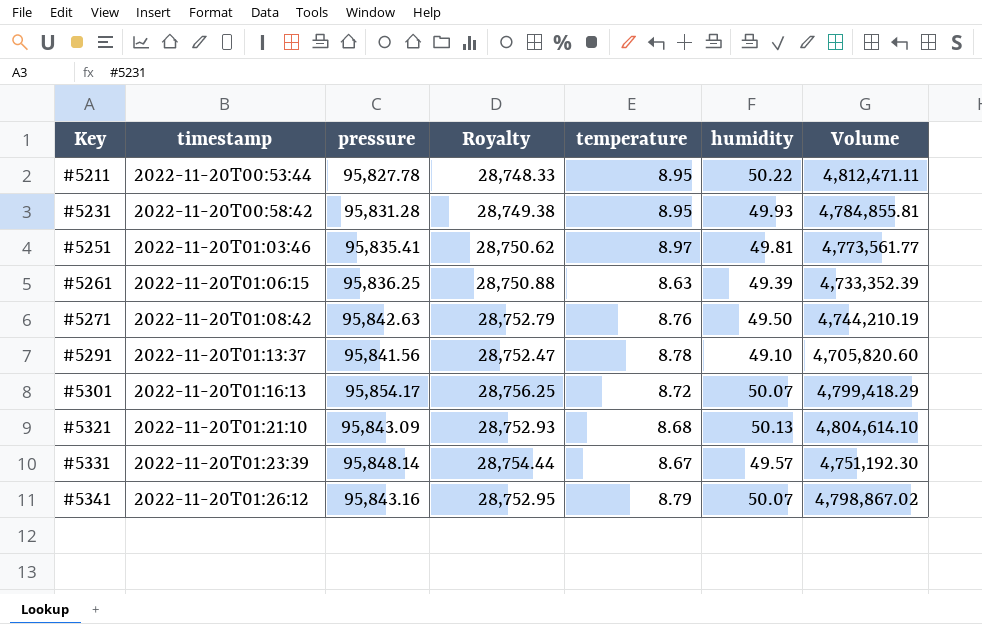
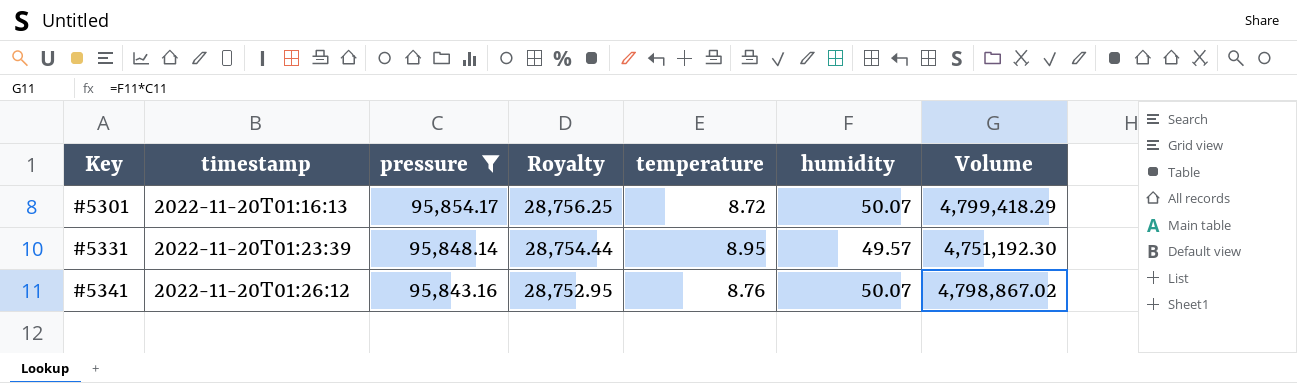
filter: none -> pressure >= 95,843.16
#5331 | temperature: 8.67 -> 8.95
#5341 | temperature: 8.79 -> 8.76

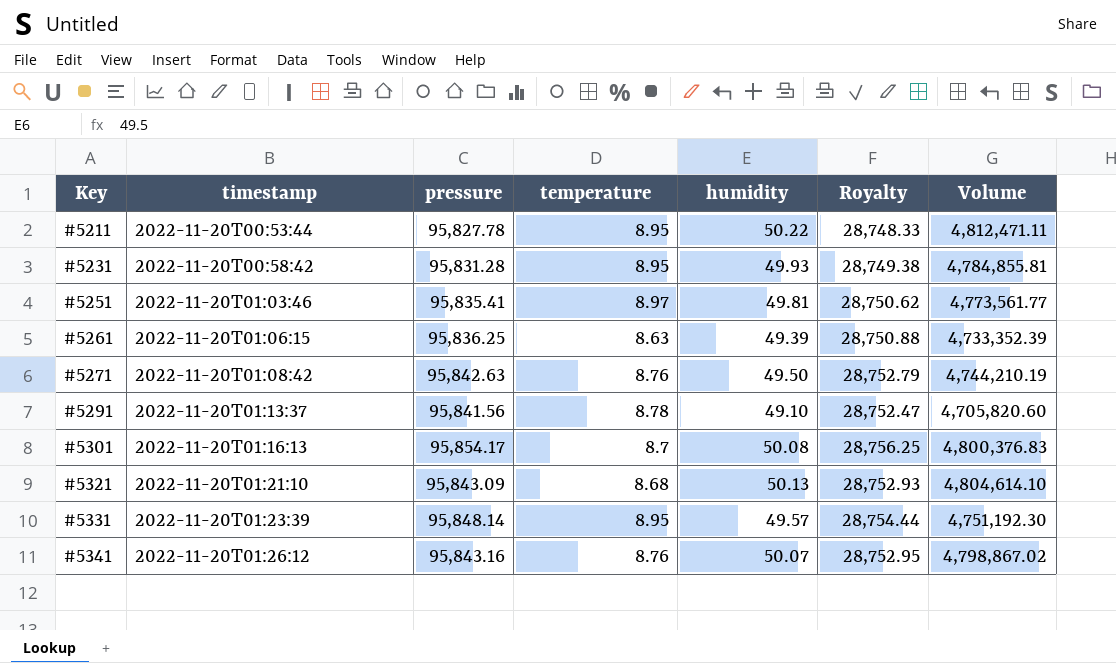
filter: pressure >= 95,843.16 -> none
column Royalty | position: 4 -> 6
#5301 | temperature: 8.72 -> 8.7
#5301 | humidity: 50.07 -> 50.08
#5301 | Volume: 4,799,418.29 -> 4,800,376.83

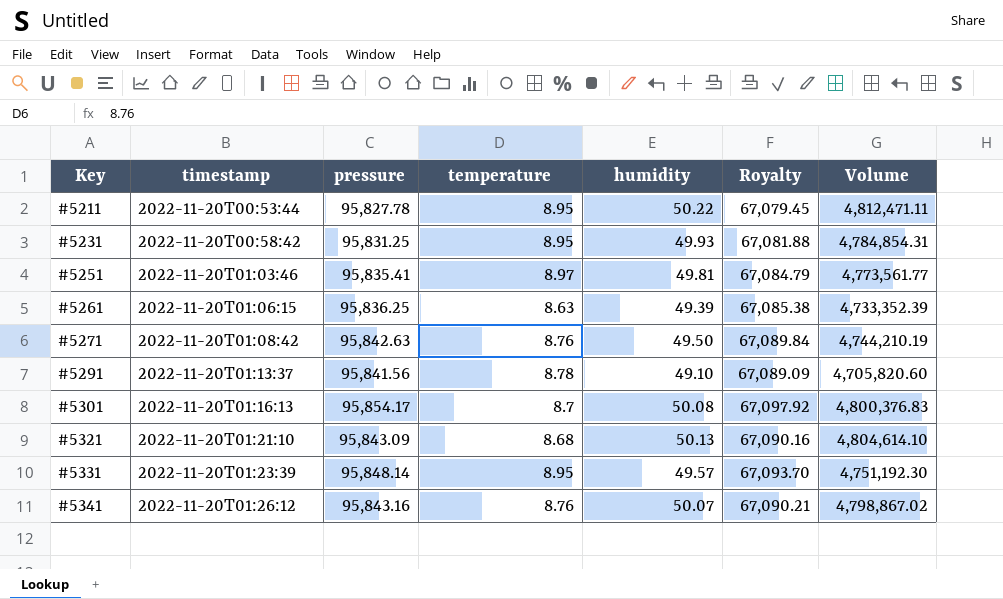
column Royalty | formula: [pressure] * 0.3 -> [pressure] * 0.7
#5231 | pressure: 95,831.28 -> 95,831.25
#5231 | Volume: 4,784,855.81 -> 4,784,854.31

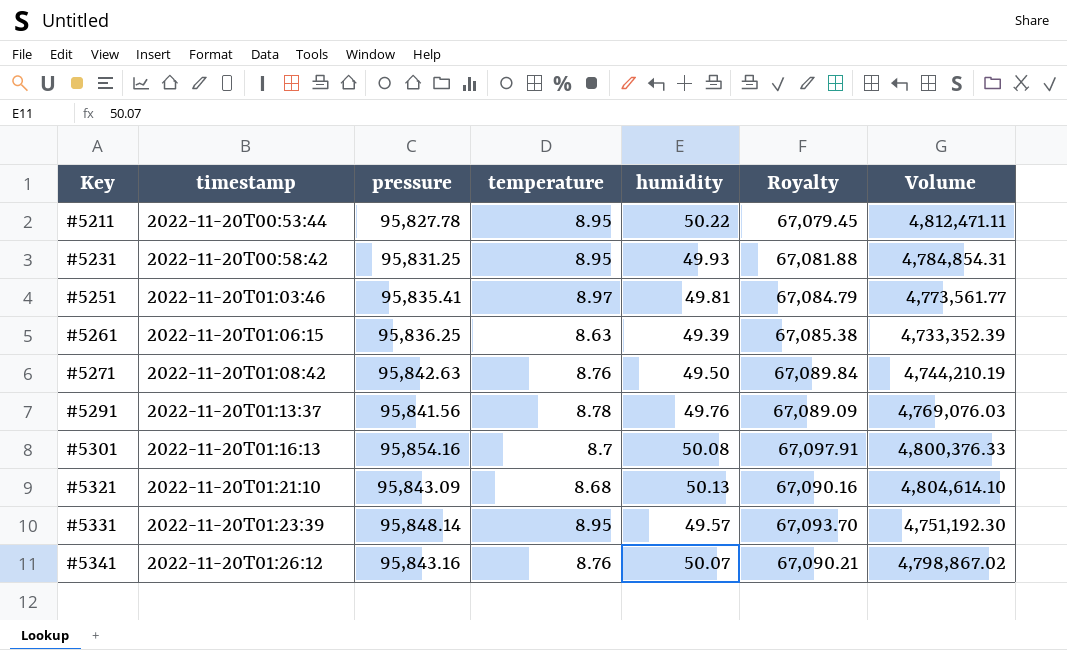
#5291 | humidity: 49.10 -> 49.76
#5291 | Volume: 4,705,820.60 -> 4,769,076.03
#5301 | pressure: 95,854.17 -> 95,854.16
#5301 | Royalty: 67,097.92 -> 67,097.91
#5301 | Volume: 4,800,376.83 -> 4,800,376.33

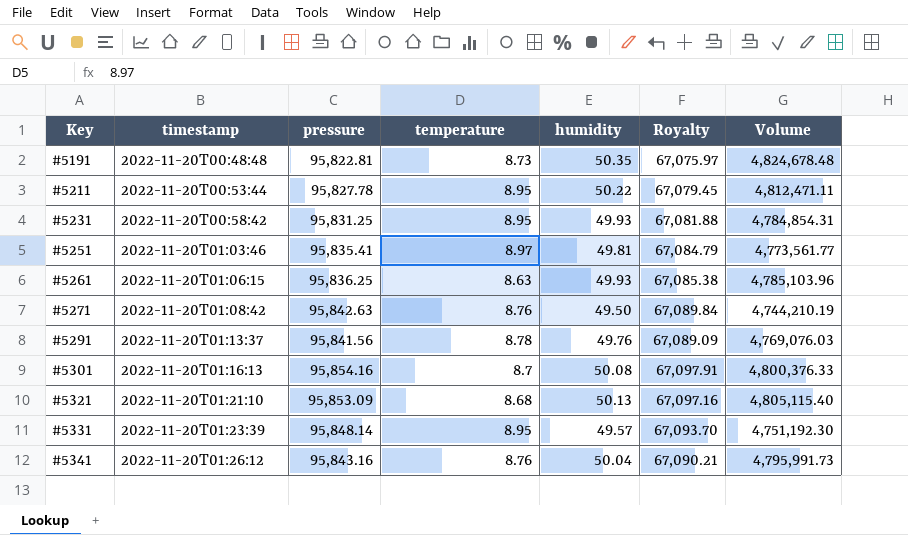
row #5191: none -> 2022-11-20T00:48:48 | 95,822.81 | 8.73 | 50.35 | 67,075.97 | 4,824,678.48
#5261 | humidity: 49.39 -> 49.93
#5261 | Volume: 4,733,352.39 -> 4,785,103.96
#5321 | pressure: 95,843.09 -> 95,853.09
#5321 | Royalty: 67,090.16 -> 67,097.16
#5321 | Volume: 4,804,614.10 -> 4,805,115.40
#5341 | humidity: 50.07 -> 50.04
#5341 | Volume: 4,798,867.02 -> 4,795,991.73

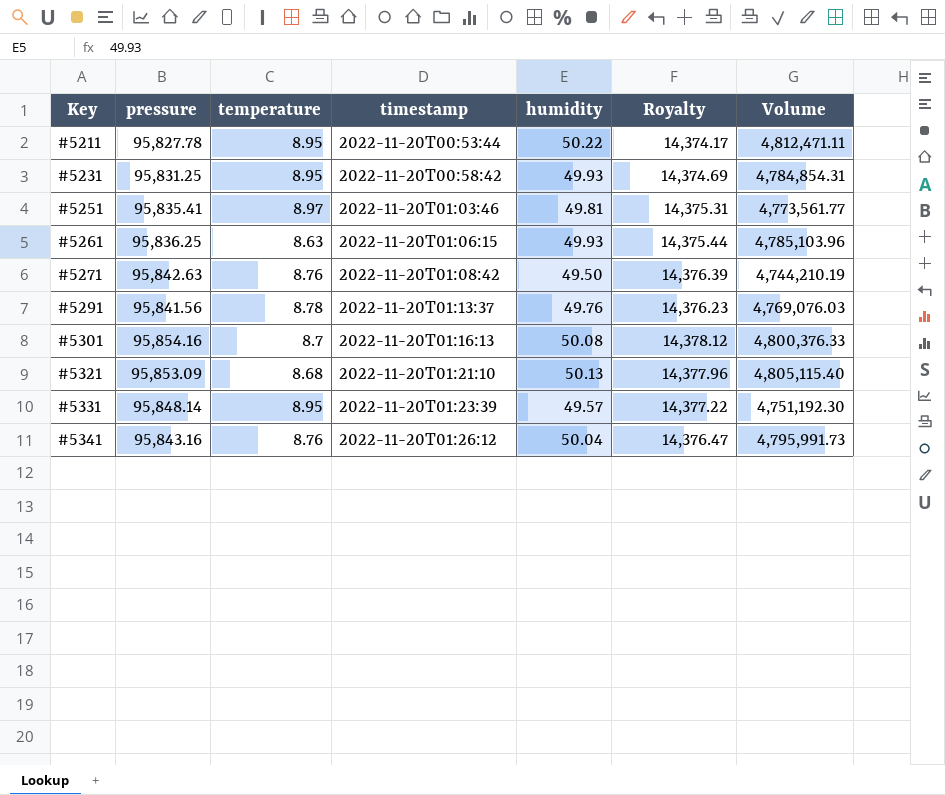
column timestamp | position: 2 -> 4
column Royalty | formula: [pressure] * 0.7 -> [pressure] * 0.15
row #5191: 2022-11-20T00:48:48 | 95,822.81 | 8.73 | 50.35 | 67,075.97 | 4,824,678.48 -> none

